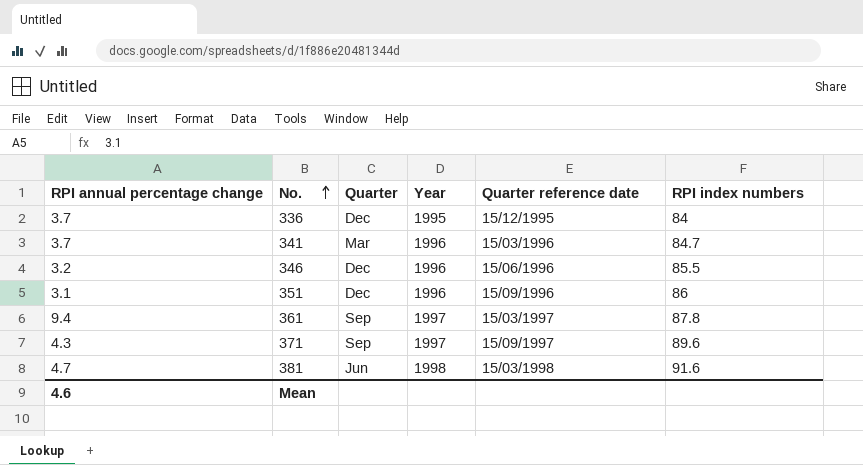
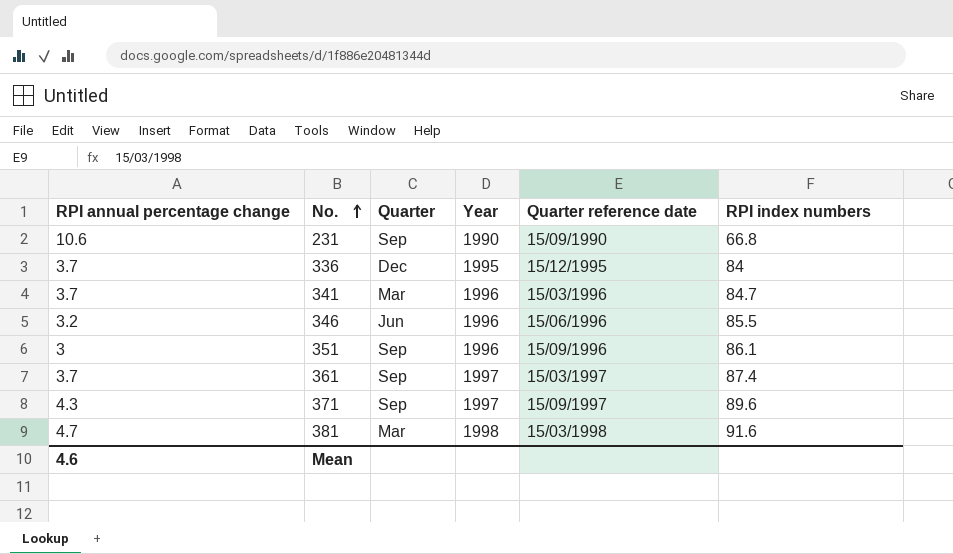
row 231: none -> 10.6 | Sep | 1990 | 15/09/1990 | 66.8
346 | Quarter: Dec -> Jun
351 | RPI annual percentage change: 3.1 -> 3
351 | Quarter: Dec -> Sep
351 | RPI index numbers: 86 -> 86.1
361 | RPI annual percentage change: 9.4 -> 3.7
361 | RPI index numbers: 87.8 -> 87.4
381 | Quarter: Jun -> Mar

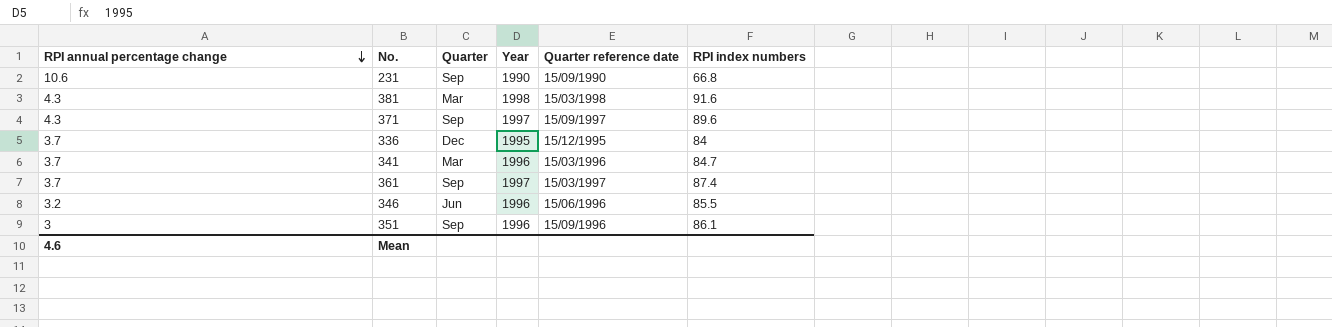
row order: No. ascending -> RPI annual percentage change descending
381 | RPI annual percentage change: 4.7 -> 4.3

